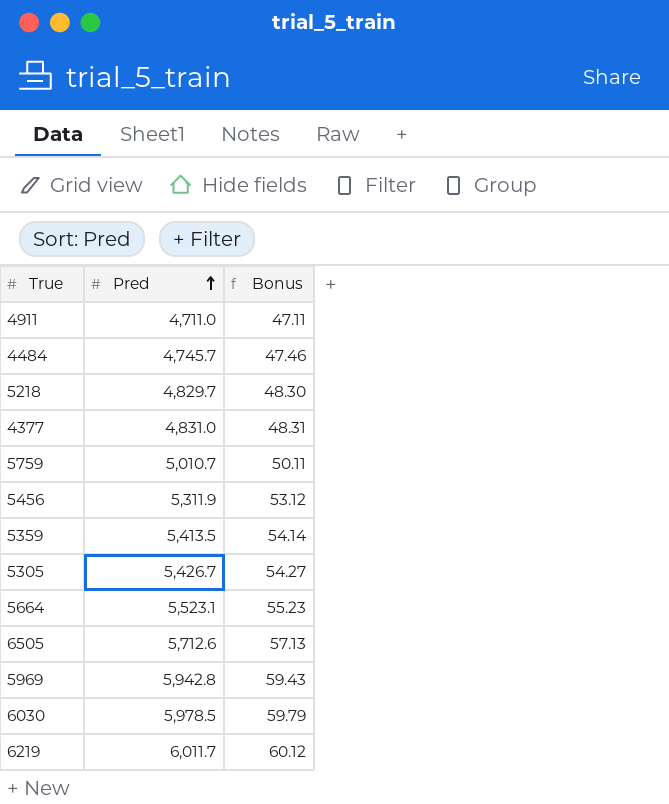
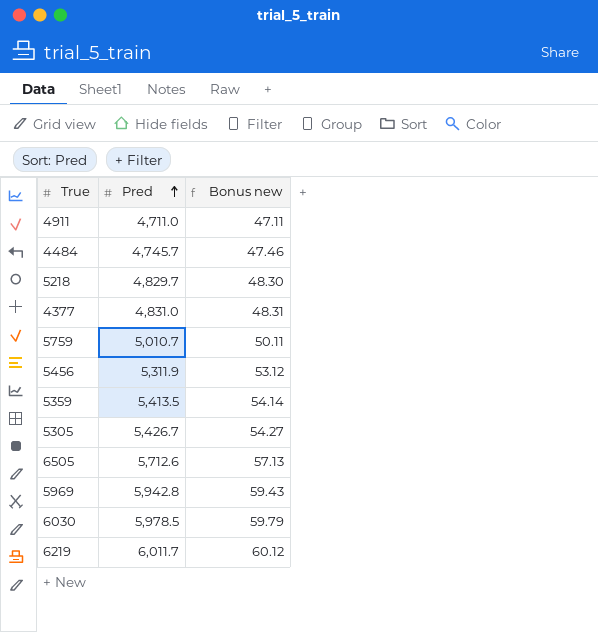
column name: Bonus -> Bonus new
row 5664: 5,523.1 | 55.23 -> none

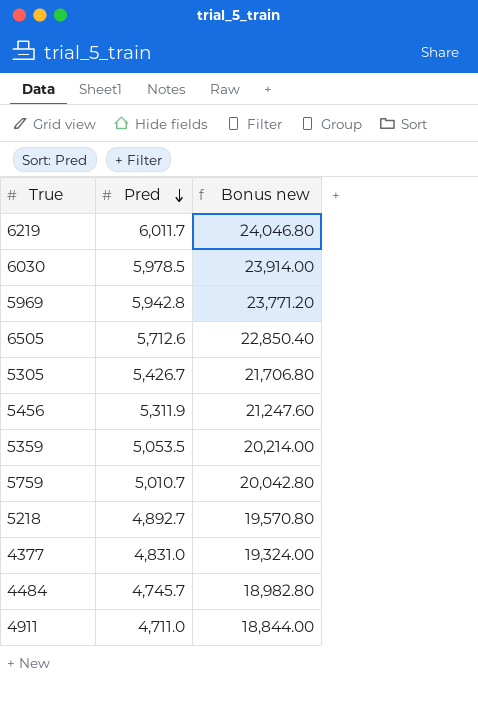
row order: Pred ascending -> Pred descending
column Bonus new | formula: [Pred] * 0.01 -> [Pred] * 4
5359 | Pred: 5,413.5 -> 5,053.5
5218 | Pred: 4,829.7 -> 4,892.7

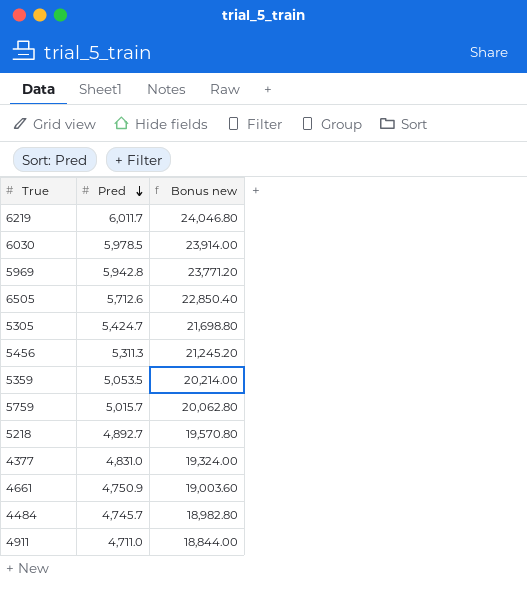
5305 | Pred: 5,426.7 -> 5,424.7
5305 | Bonus new: 21,706.80 -> 21,698.80
5456 | Pred: 5,311.9 -> 5,311.3
5456 | Bonus new: 21,247.60 -> 21,245.20
5759 | Pred: 5,010.7 -> 5,015.7
5759 | Bonus new: 20,042.80 -> 20,062.80
row 4661: none -> 4,750.9 | 19,003.60

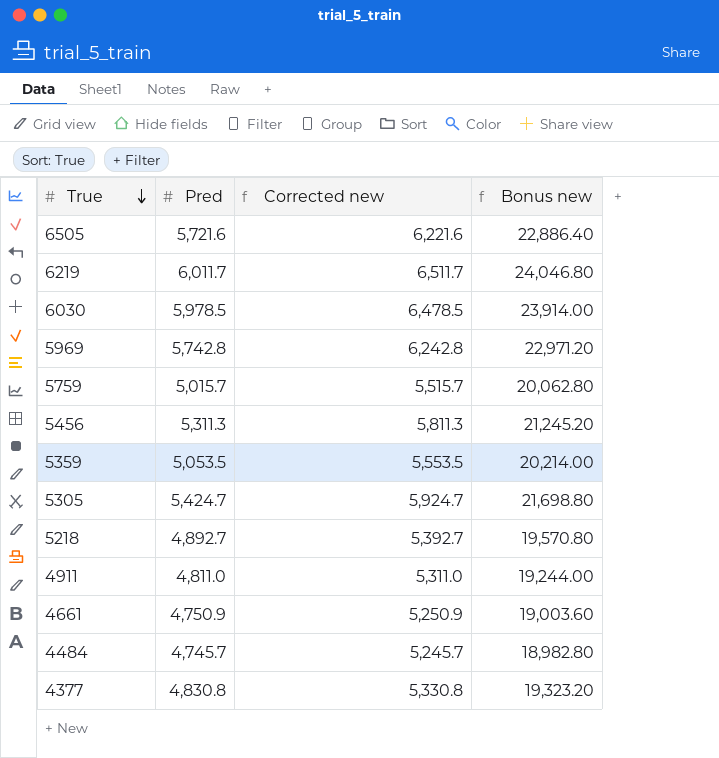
row order: Pred descending -> True descending
column Corrected new | formula: none -> [Pred] + 500
6505 | Pred: 5,712.6 -> 5,721.6
6505 | Bonus new: 22,850.40 -> 22,886.40
5969 | Pred: 5,942.8 -> 5,742.8
5969 | Bonus new: 23,771.20 -> 22,971.20
4911 | Pred: 4,711.0 -> 4,811.0
4911 | Bonus new: 18,844.00 -> 19,244.00
4377 | Pred: 4,831.0 -> 4,830.8
4377 | Bonus new: 19,324.00 -> 19,323.20

